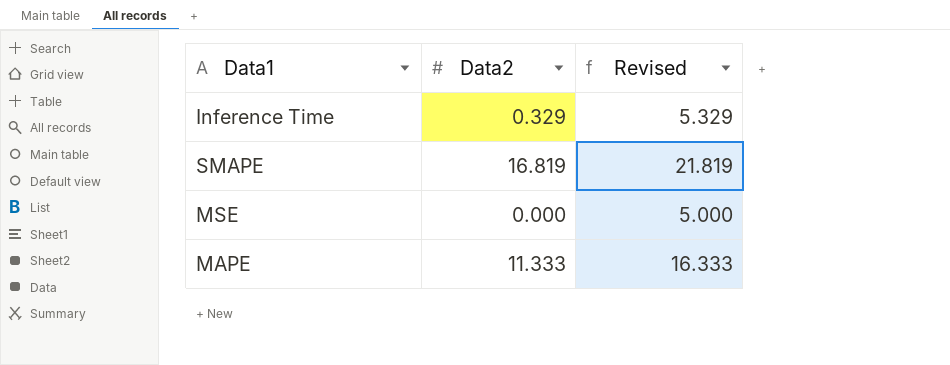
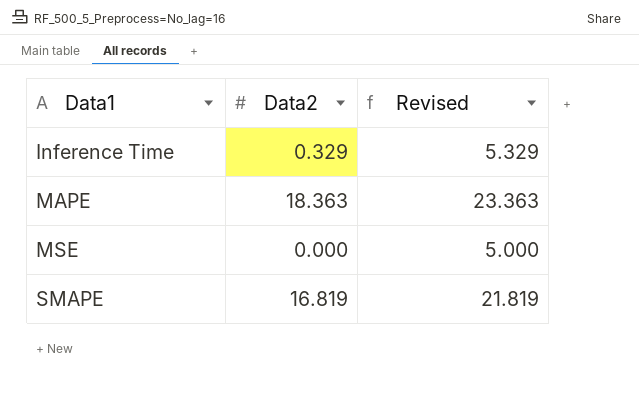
row order: none -> Data1 ascending
MAPE | Data2: 11.333 -> 18.363
MAPE | Revised: 16.333 -> 23.363

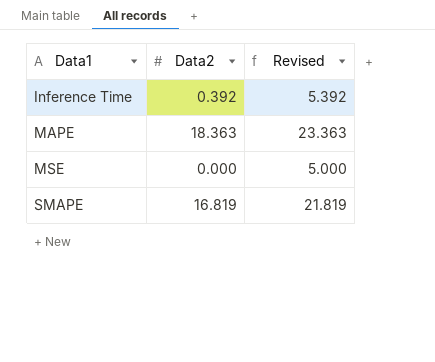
Inference Time | Data2: 0.329 -> 0.392
Inference Time | Revised: 5.329 -> 5.392

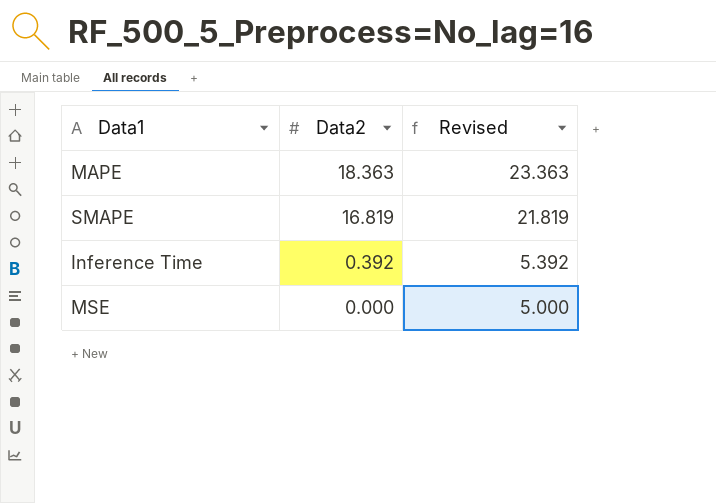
row order: Data1 ascending -> Data2 descending

